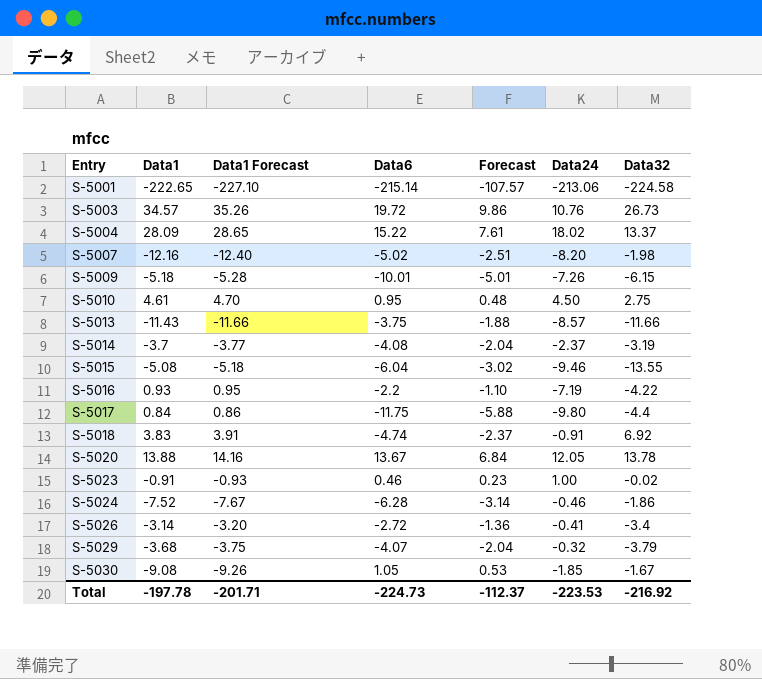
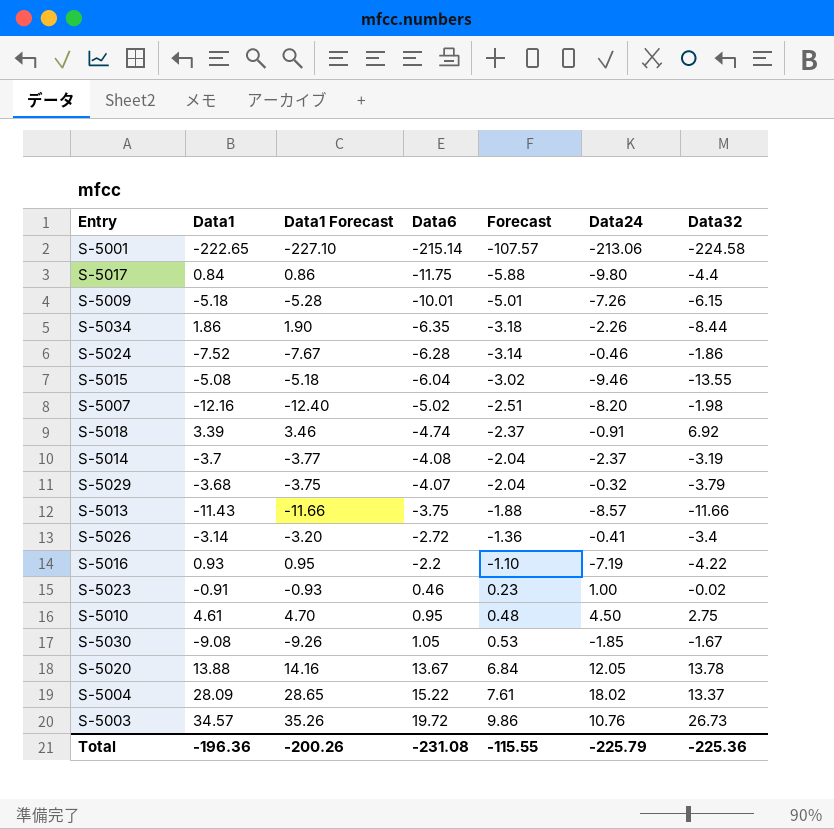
row order: Entry ascending -> Data6 ascending
row S-5034: none -> 1.86 | 1.90 | -6.35 | -3.18 | -2.26 | -8.44
S-5018 | Data1: 3.83 -> 3.39
S-5018 | Data1 Forecast: 3.91 -> 3.46
Total | Data1: -197.78 -> -196.36
Total | Data1 Forecast: -201.71 -> -200.26
Total | Data6: -224.73 -> -231.08
Total | Forecast: -112.37 -> -115.55
Total | Data24: -223.53 -> -225.79
Total | Data32: -216.92 -> -225.36

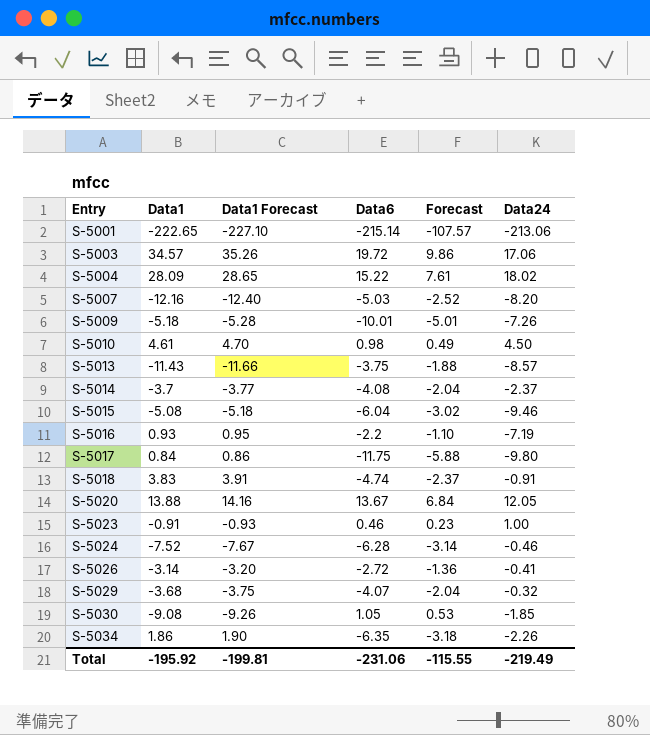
row order: Data6 ascending -> Entry ascending
column Data32 | position: 7 -> none
S-5003 | Data24: 10.76 -> 17.06
S-5007 | Data6: -5.02 -> -5.03
S-5007 | Forecast: -2.51 -> -2.52
S-5010 | Data6: 0.95 -> 0.98
S-5010 | Forecast: 0.48 -> 0.49
S-5018 | Data1: 3.39 -> 3.83
S-5018 | Data1 Forecast: 3.46 -> 3.91
Total | Data1: -196.36 -> -195.92
Total | Data1 Forecast: -200.26 -> -199.81
Total | Data6: -231.08 -> -231.06
Total | Data24: -225.79 -> -219.49

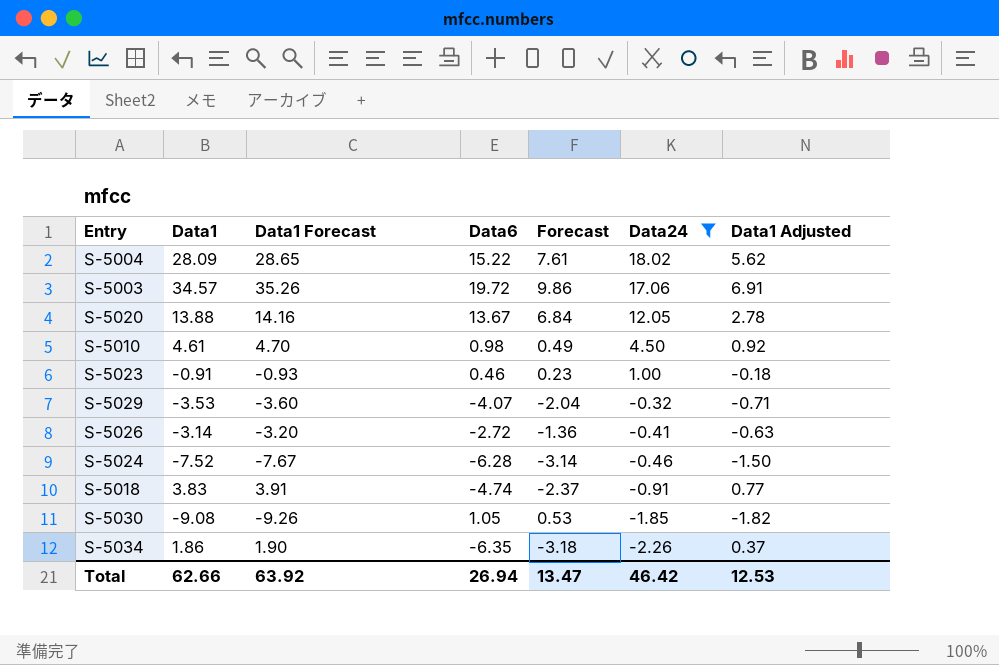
filter: none -> Data24 >= -2.26
row order: Entry ascending -> Data24 descending
column Data1 Adjusted | formula: none -> [Data1] * 0.2
S-5029 | Data1: -3.68 -> -3.53
S-5029 | Data1 Forecast: -3.75 -> -3.60
Total | Data1: -195.92 -> 62.66
Total | Data1 Forecast: -199.81 -> 63.92
Total | Data6: -231.06 -> 26.94
Total | Forecast: -115.55 -> 13.47
Total | Data24: -219.49 -> 46.42

